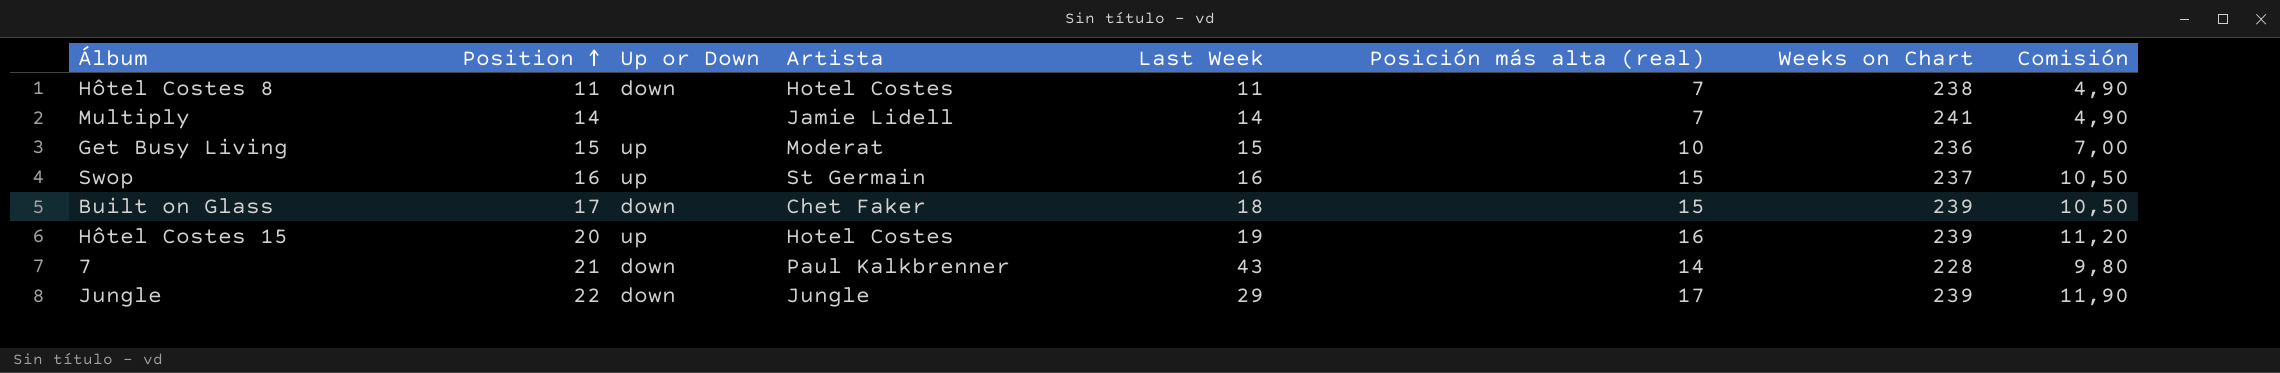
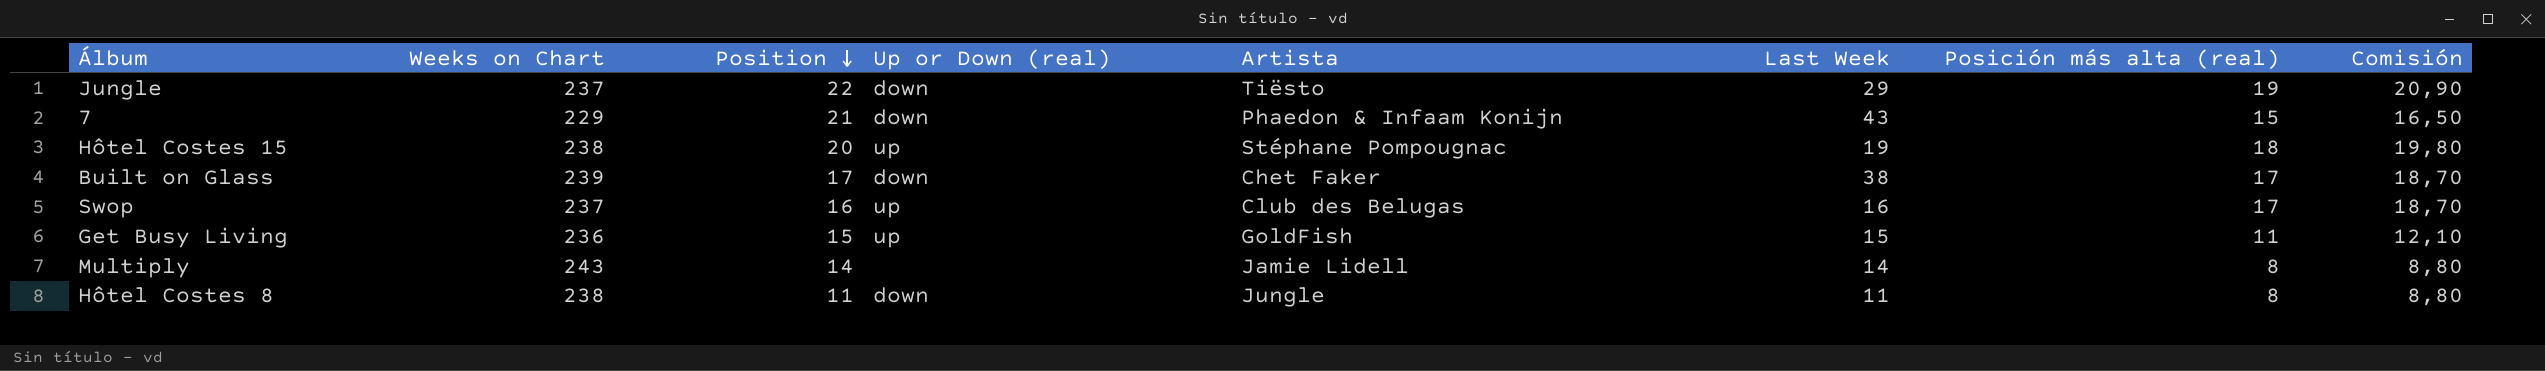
row order: Position ascending -> Position descending
column Weeks on Chart | position: 7 -> 2
column name: Up or Down -> Up or Down (real)
column Comisión | formula: [Posición más alta (real)] * 0,7 -> [Posición más alta (real)] * 1,1
Jungle | Weeks on Chart: 239 -> 237
Jungle | Artista: Jungle -> Tiësto
Jungle | Posición más alta (real): 17 -> 19
7 | Weeks on Chart: 228 -> 229
7 | Artista: Paul Kalkbrenner -> Phaedon & Infaam Konijn
7 | Posición más alta (real): 14 -> 15
Hôtel Costes 15 | Weeks on Chart: 239 -> 238
Hôtel Costes 15 | Artista: Hotel Costes -> Stéphane Pompougnac
Hôtel Costes 15 | Posición más alta (real): 16 -> 18
Built on Glass | Last Week: 18 -> 38
Built on Glass | Posición más alta (real): 15 -> 17
Swop | Artista: St Germain -> Club des Belugas
Swop | Posición más alta (real): 15 -> 17
Get Busy Living | Artista: Moderat -> GoldFish
Get Busy Living | Posición más alta (real): 10 -> 11
Multiply | Weeks on Chart: 241 -> 243
Multiply | Posición más alta (real): 7 -> 8
Hôtel Costes 8 | Artista: Hotel Costes -> Jungle
Hôtel Costes 8 | Posición más alta (real): 7 -> 8

